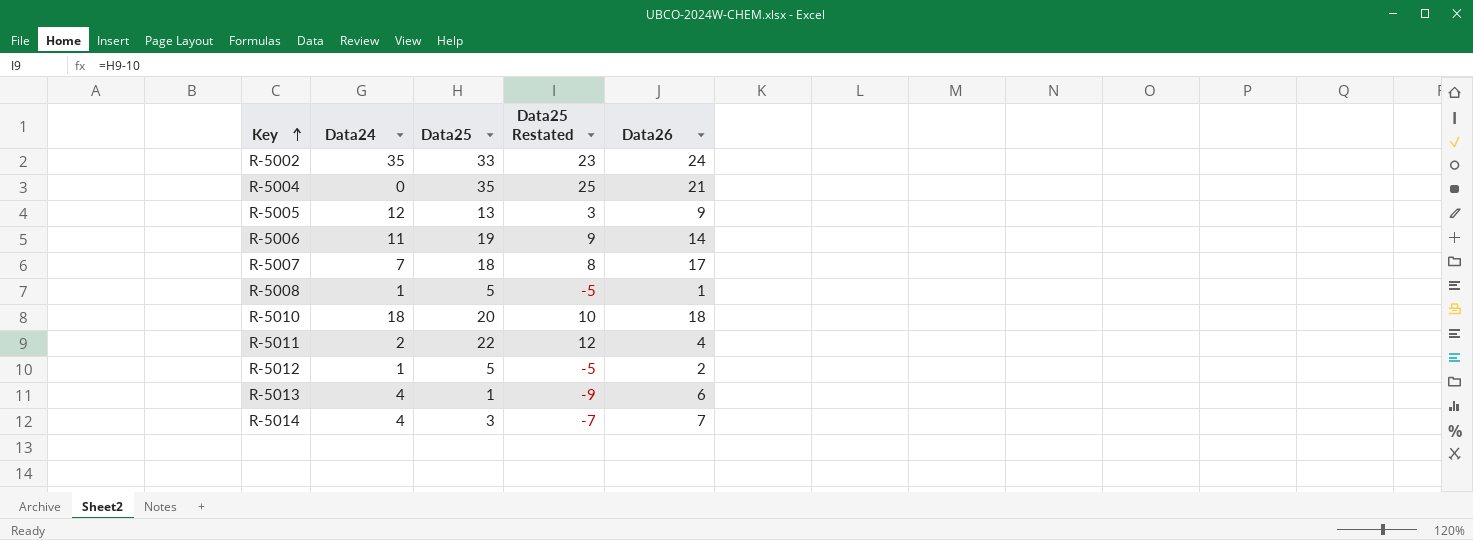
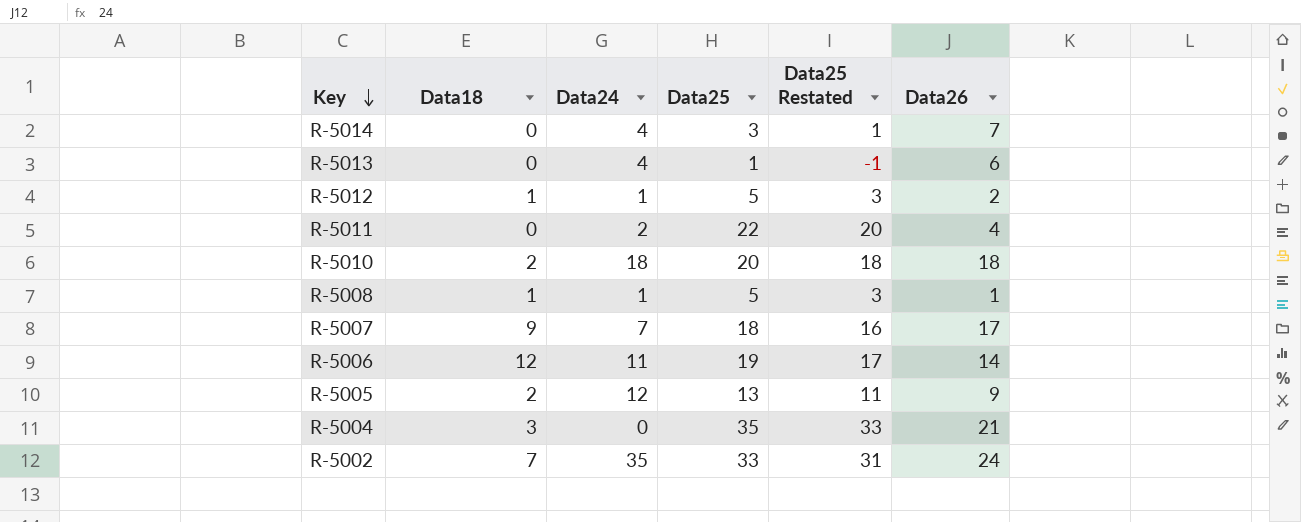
row order: Key ascending -> Key descending
column Data18 | position: none -> 2
column Data25 Restated | formula: [Data25] - 10 -> [Data25] - 2

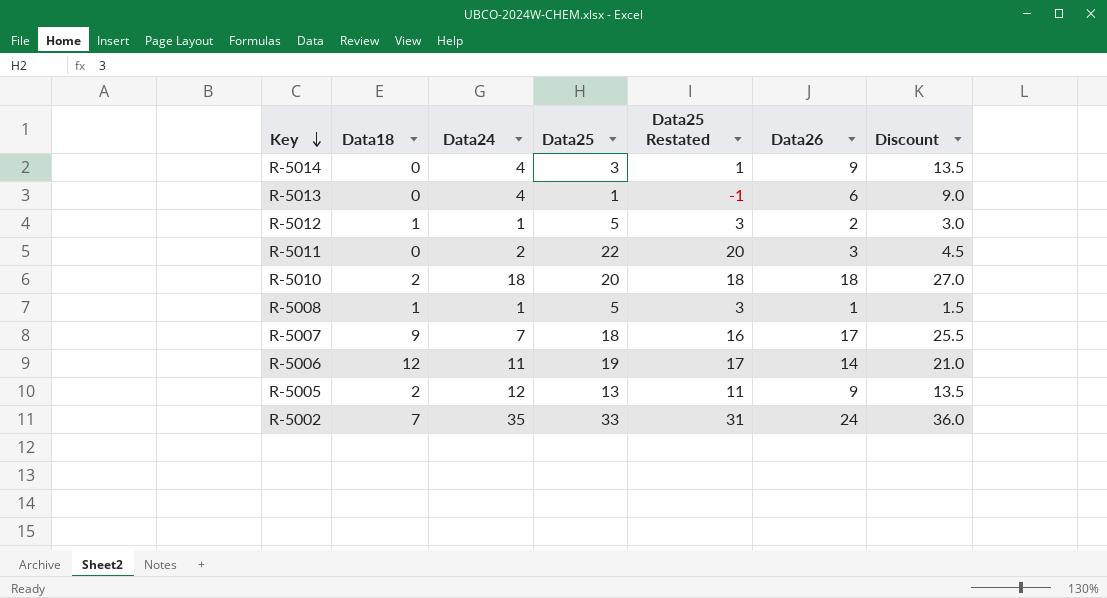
column Discount | formula: none -> [Data26] * 1.5
row R-5004: 3 | 0 | 35 | 33 | 21 -> none
R-5014 | Data26: 7 -> 9
R-5011 | Data26: 4 -> 3

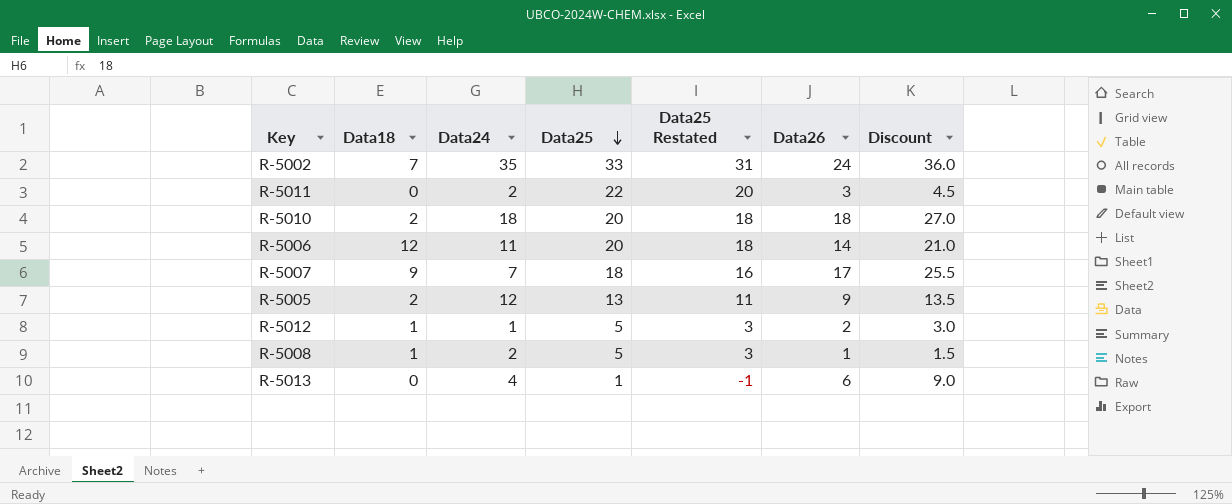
row order: Key descending -> Data25 descending
row R-5014: 0 | 4 | 3 | 1 | 9 | 13.5 -> none
R-5006 | Data25: 19 -> 20
R-5006 | Data25 Restated: 17 -> 18
R-5008 | Data24: 1 -> 2

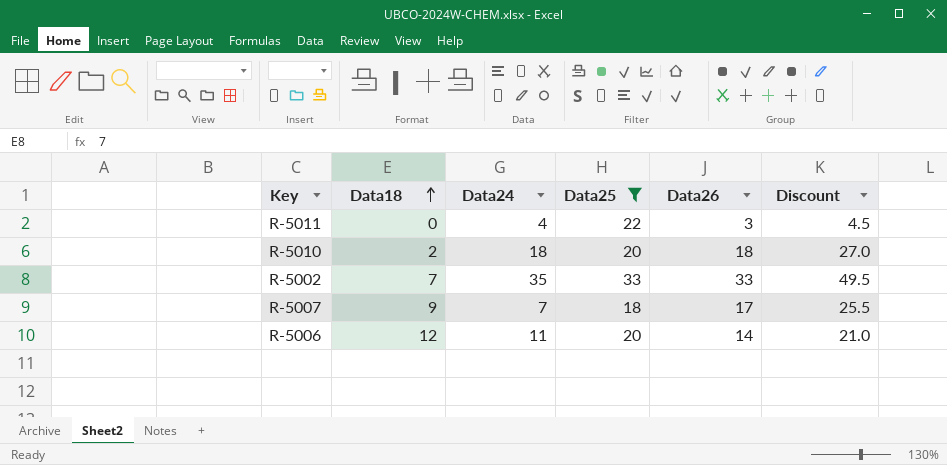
filter: none -> Data25 >= 18
row order: Data25 descending -> Data18 ascending
column Data25 Restated | formula: [Data25] - 2 -> none
R-5011 | Data24: 2 -> 4
R-5002 | Data26: 24 -> 33
R-5002 | Discount: 36.0 -> 49.5

